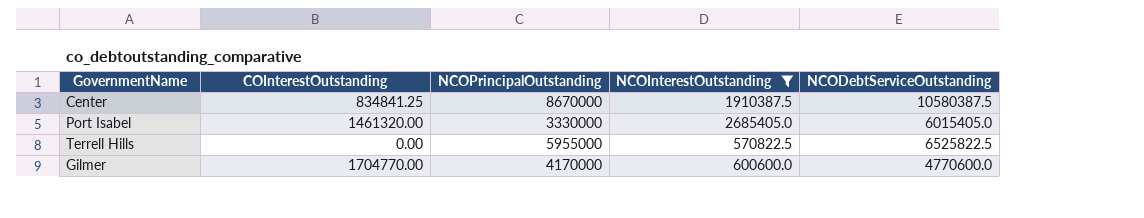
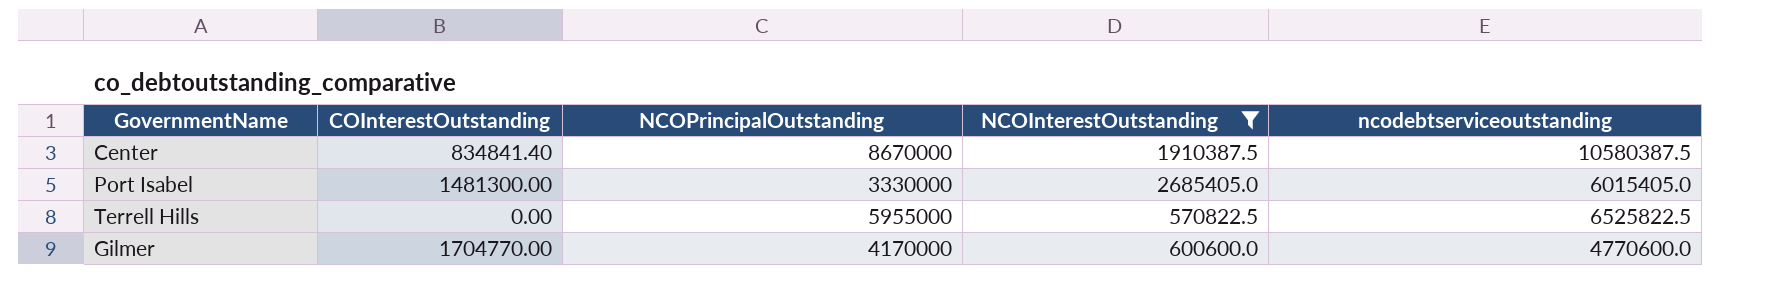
column name: NCODebtServiceOutstanding -> ncodebtserviceoutstanding
Center | COInterestOutstanding: 834841.25 -> 834841.40
Port Isabel | COInterestOutstanding: 1461320.00 -> 1481300.00

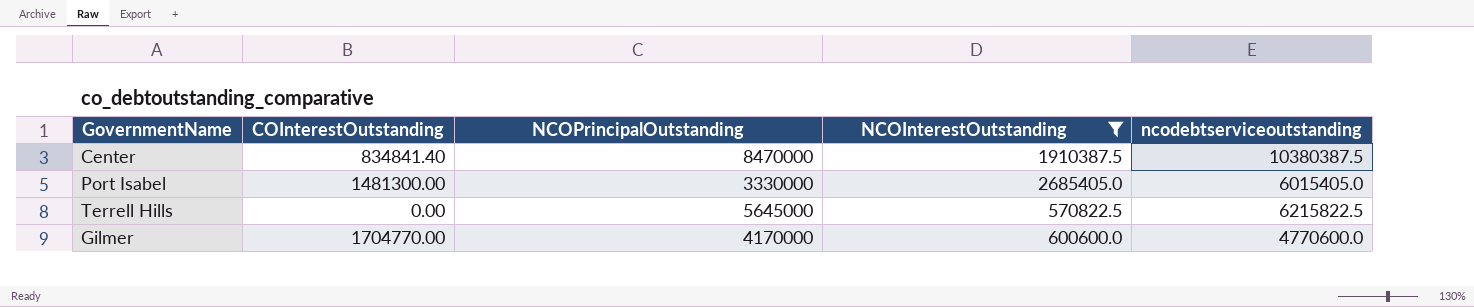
Center | NCOPrincipalOutstanding: 8670000 -> 8470000
Center | ncodebtserviceoutstanding: 10580387.5 -> 10380387.5
Terrell Hills | NCOPrincipalOutstanding: 5955000 -> 5645000
Terrell Hills | ncodebtserviceoutstanding: 6525822.5 -> 6215822.5

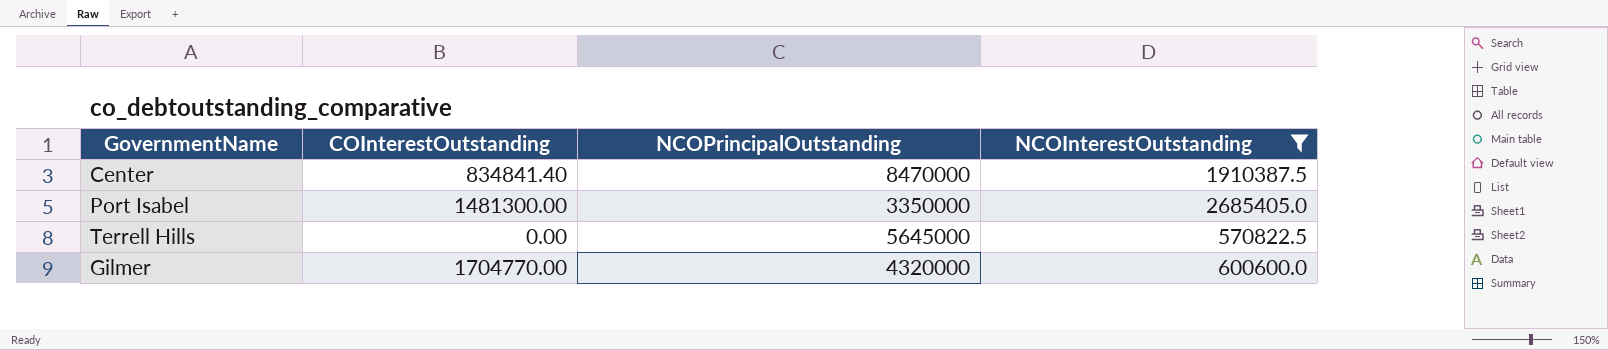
column ncodebtserviceoutstanding | formula: [NCOPrincipalOutstanding] + [NCOInterestOutstanding] -> none
Port Isabel | NCOPrincipalOutstanding: 3330000 -> 3350000
Gilmer | NCOPrincipalOutstanding: 4170000 -> 4320000

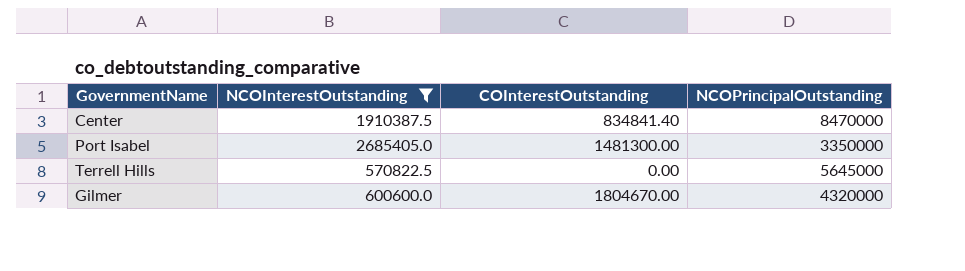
column NCOInterestOutstanding | position: 4 -> 2
Gilmer | COInterestOutstanding: 1704770.00 -> 1804670.00

